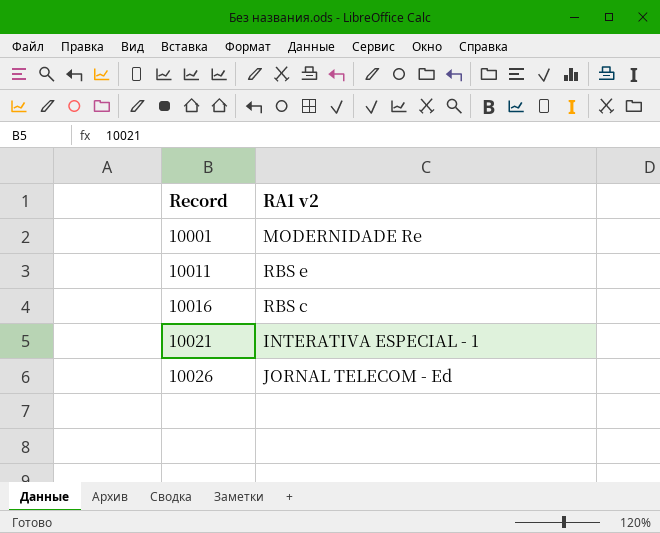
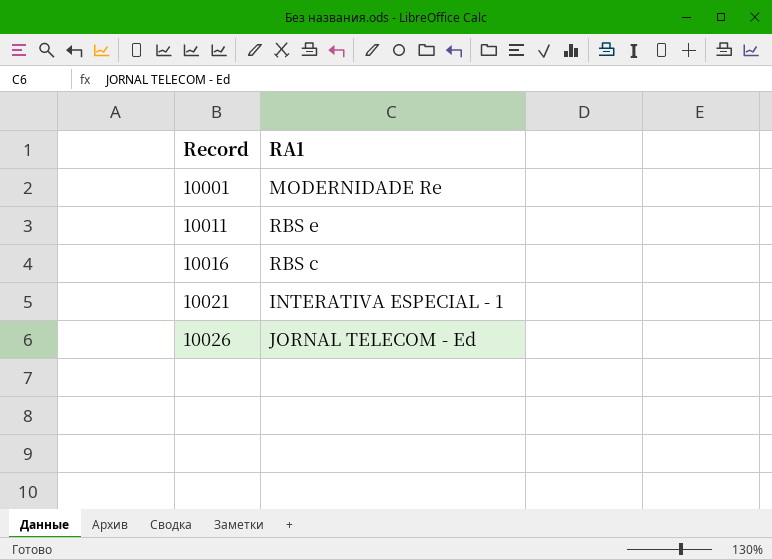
column name: RA1 v2 -> RA1

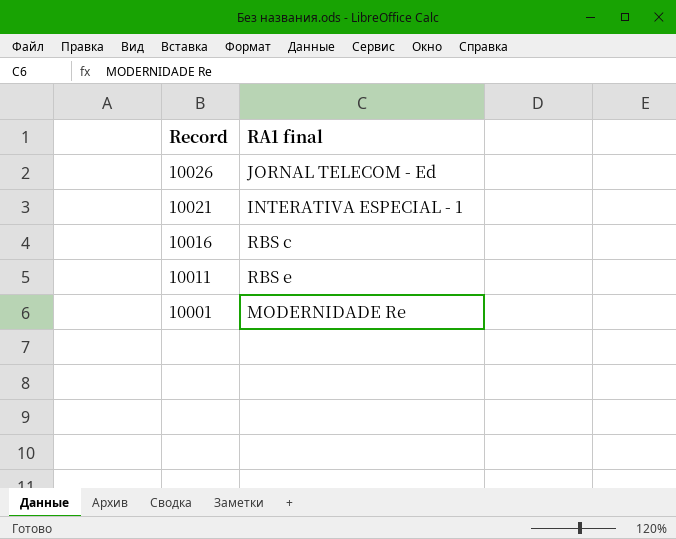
row order: Record ascending -> Record descending
column name: RA1 -> RA1 final

